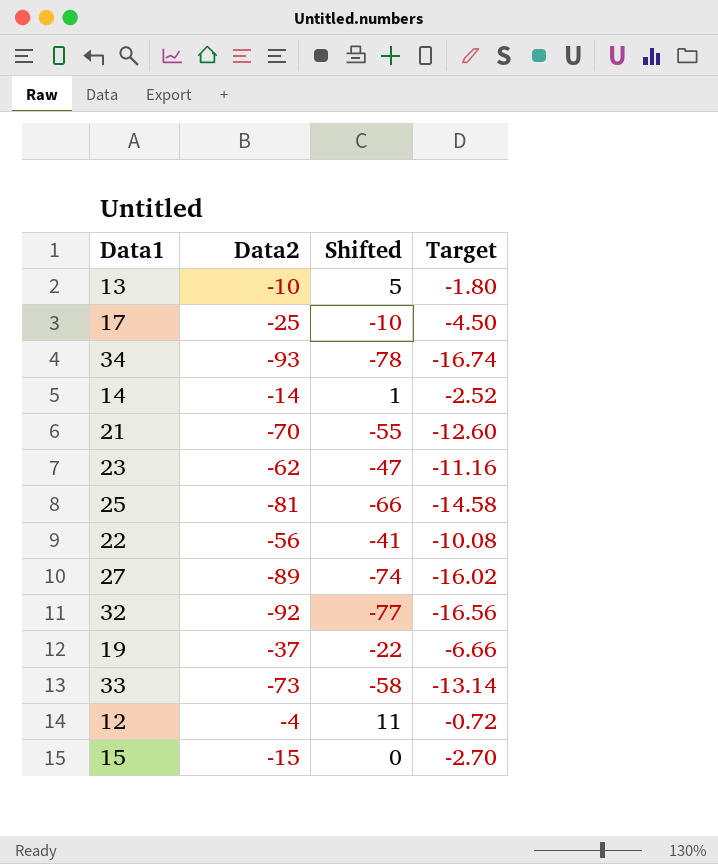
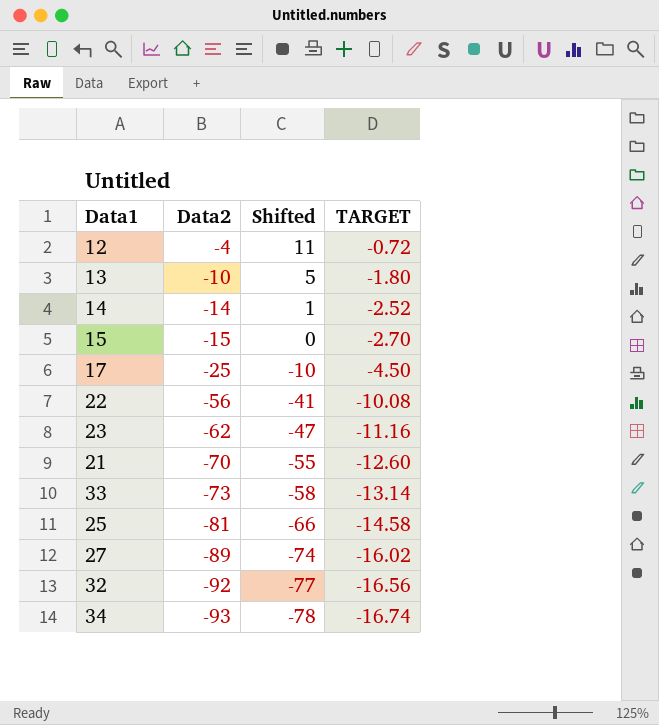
row order: none -> Data2 descending
column name: Target -> TARGET
row 19: -37 | -22 | -6.66 -> none

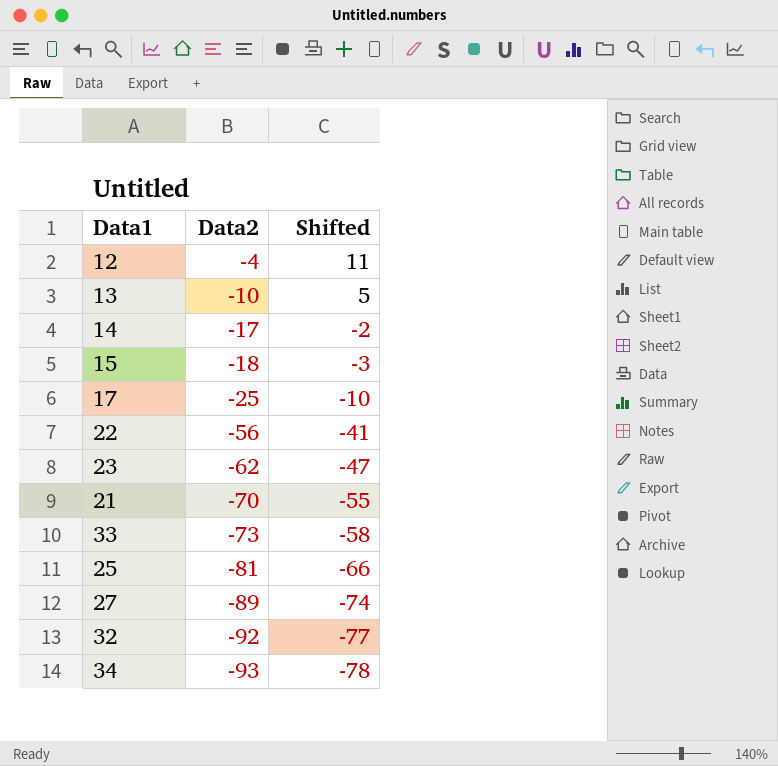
column TARGET | formula: [Data2] * 0.18 -> none
14 | Data2: -14 -> -17
14 | Shifted: 1 -> -2
15 | Data2: -15 -> -18
15 | Shifted: 0 -> -3

